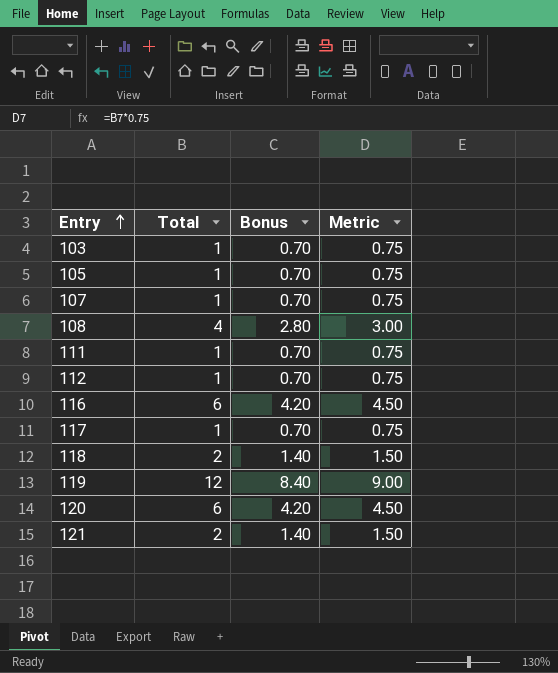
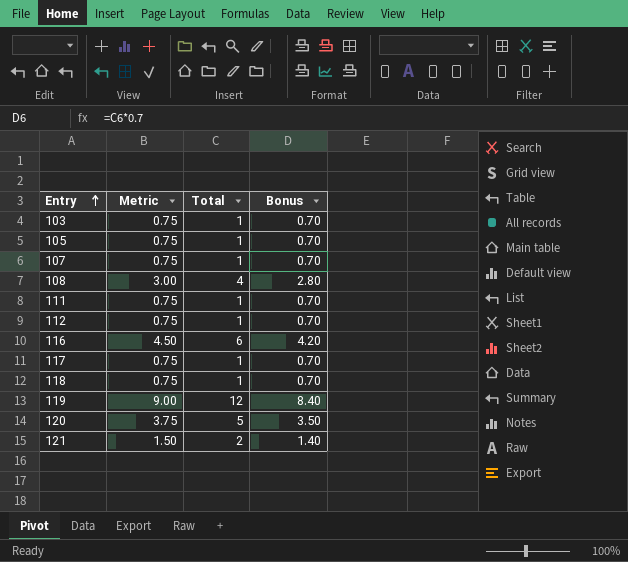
column Metric | position: 4 -> 2
118 | Metric: 1.50 -> 0.75
118 | Total: 2 -> 1
118 | Bonus: 1.40 -> 0.70
120 | Metric: 4.50 -> 3.75
120 | Total: 6 -> 5
120 | Bonus: 4.20 -> 3.50

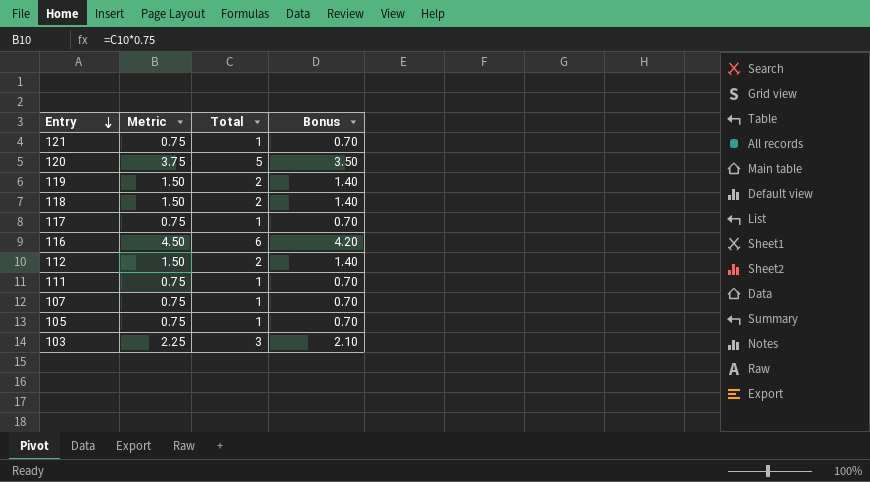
row order: Entry ascending -> Entry descending
row 108: 3.00 | 4 | 2.80 -> none
121 | Metric: 1.50 -> 0.75
121 | Total: 2 -> 1
121 | Bonus: 1.40 -> 0.70
119 | Metric: 9.00 -> 1.50
119 | Total: 12 -> 2
119 | Bonus: 8.40 -> 1.40
118 | Metric: 0.75 -> 1.50
118 | Total: 1 -> 2
118 | Bonus: 0.70 -> 1.40
112 | Metric: 0.75 -> 1.50
112 | Total: 1 -> 2
112 | Bonus: 0.70 -> 1.40
103 | Metric: 0.75 -> 2.25
103 | Total: 1 -> 3
103 | Bonus: 0.70 -> 2.10

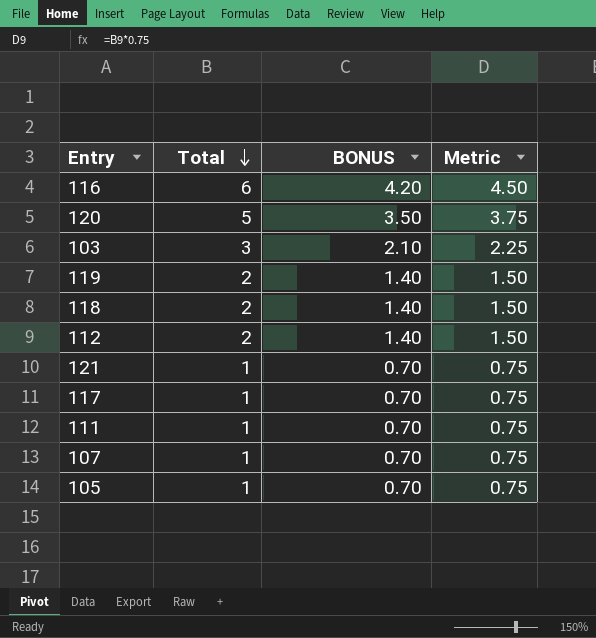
row order: Entry descending -> Total descending
column name: Bonus -> BONUS
column Metric | position: 2 -> 4

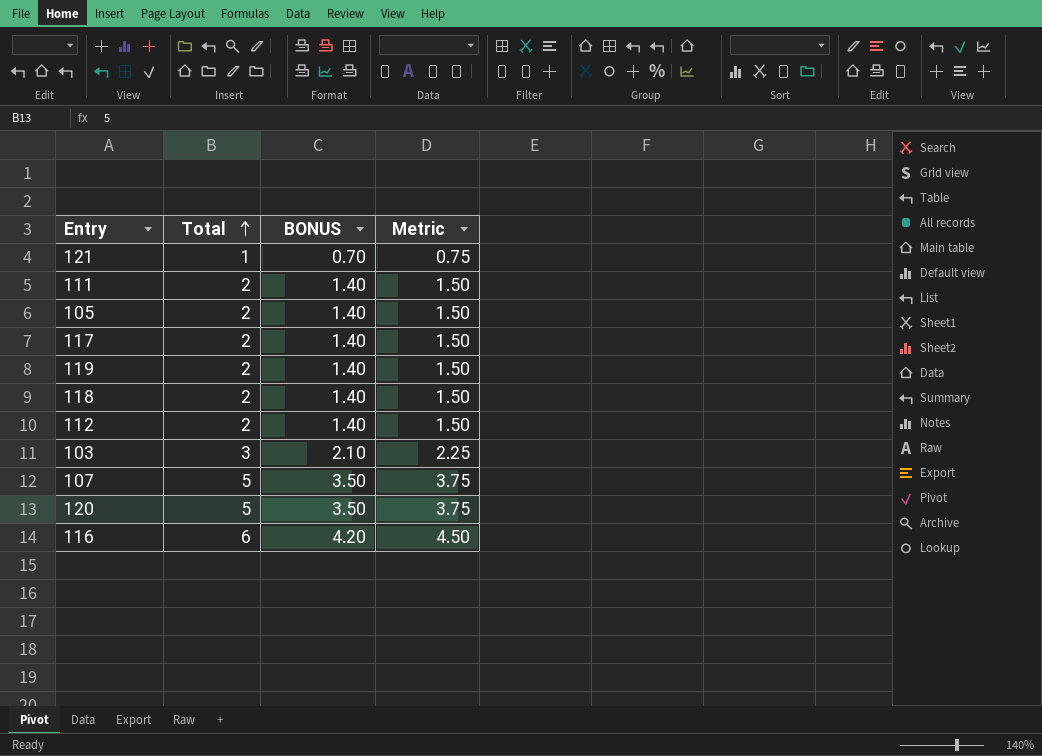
row order: Total descending -> Total ascending
111 | Total: 1 -> 2
111 | BONUS: 0.70 -> 1.40
111 | Metric: 0.75 -> 1.50
105 | Total: 1 -> 2
105 | BONUS: 0.70 -> 1.40
105 | Metric: 0.75 -> 1.50
117 | Total: 1 -> 2
117 | BONUS: 0.70 -> 1.40
117 | Metric: 0.75 -> 1.50
107 | Total: 1 -> 5
107 | BONUS: 0.70 -> 3.50
107 | Metric: 0.75 -> 3.75

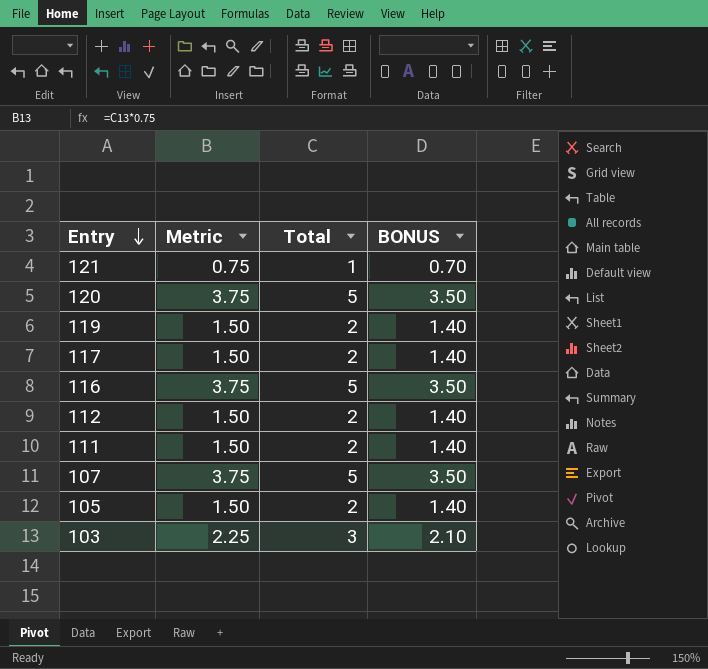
row order: Total ascending -> Entry descending
column Metric | position: 4 -> 2
row 118: 2 | 1.40 | 1.50 -> none
116 | Metric: 4.50 -> 3.75
116 | Total: 6 -> 5
116 | BONUS: 4.20 -> 3.50

